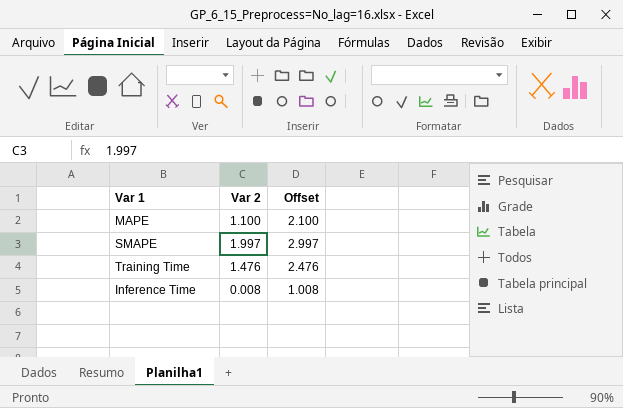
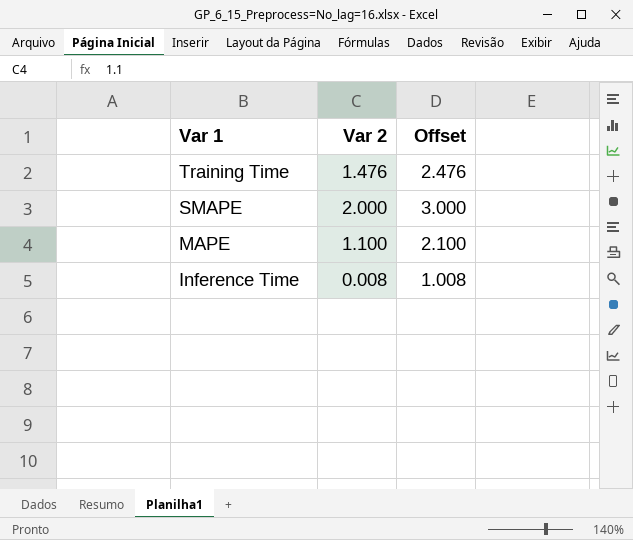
row order: none -> Var 1 descending
SMAPE | Var 2: 1.997 -> 2.000
SMAPE | Offset: 2.997 -> 3.000

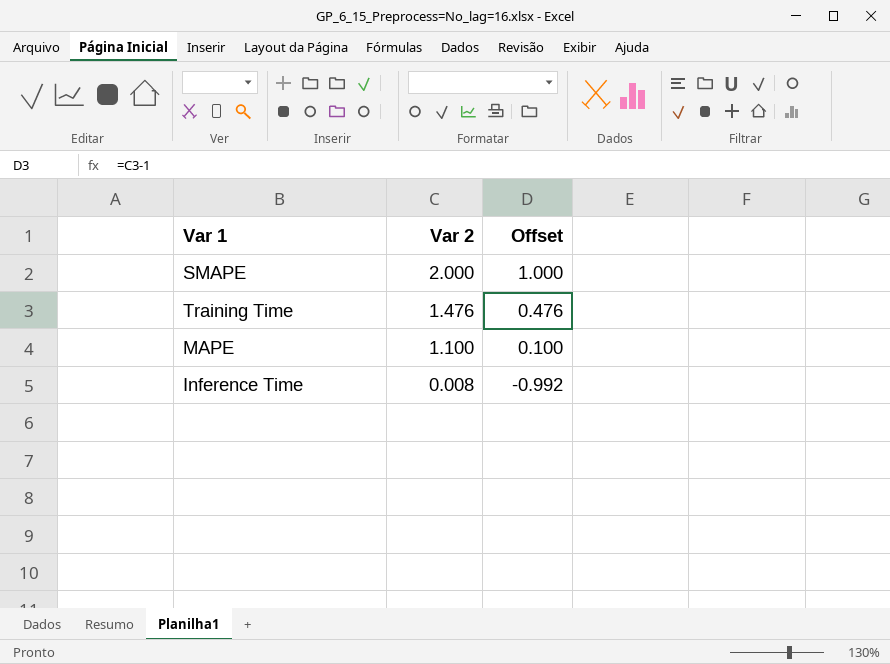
row order: Var 1 descending -> Var 2 descending
column Offset | formula: [Var 2] + 1 -> [Var 2] - 1

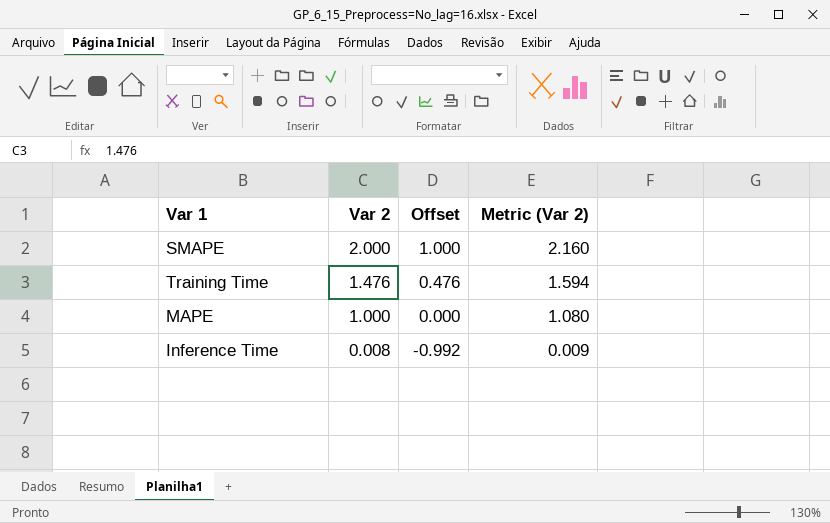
column Metric (Var 2) | formula: none -> [Var 2] * 1.08
MAPE | Var 2: 1.100 -> 1.000
MAPE | Offset: 0.100 -> 0.000

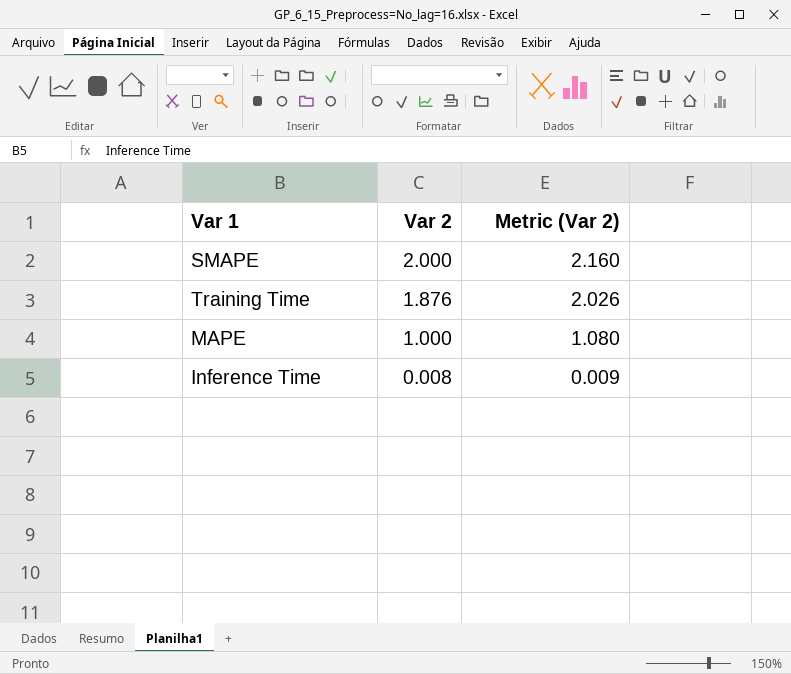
column Offset | formula: [Var 2] - 1 -> none
Training Time | Var 2: 1.476 -> 1.876
Training Time | Metric (Var 2): 1.594 -> 2.026

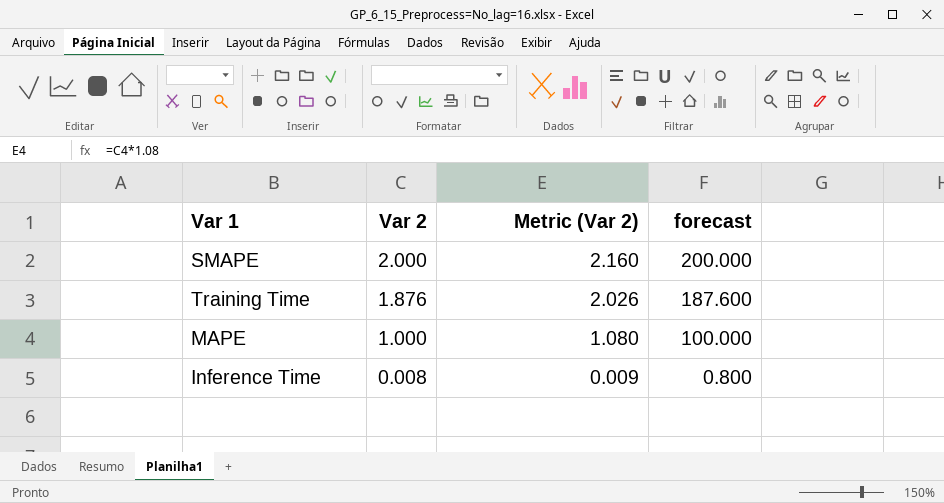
column forecast | formula: none -> [Var 2] * 100

